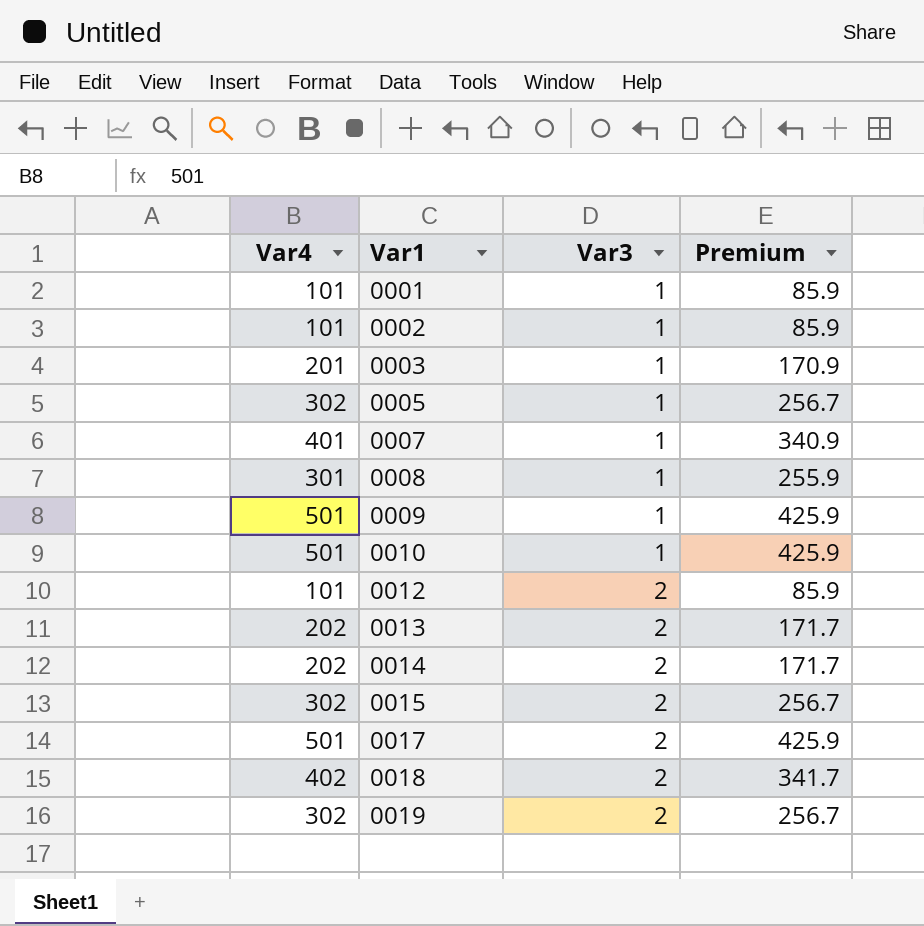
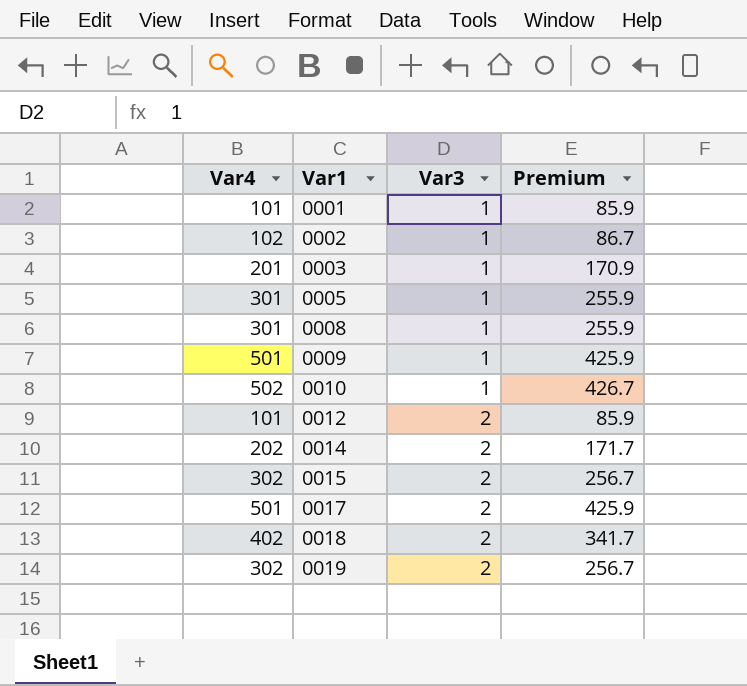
row 0007: 401 | 1 | 340.9 -> none
row 0013: 202 | 2 | 171.7 -> none
0002 | Var4: 101 -> 102
0002 | Premium: 85.9 -> 86.7
0005 | Var4: 302 -> 301
0005 | Premium: 256.7 -> 255.9
0010 | Var4: 501 -> 502
0010 | Premium: 425.9 -> 426.7

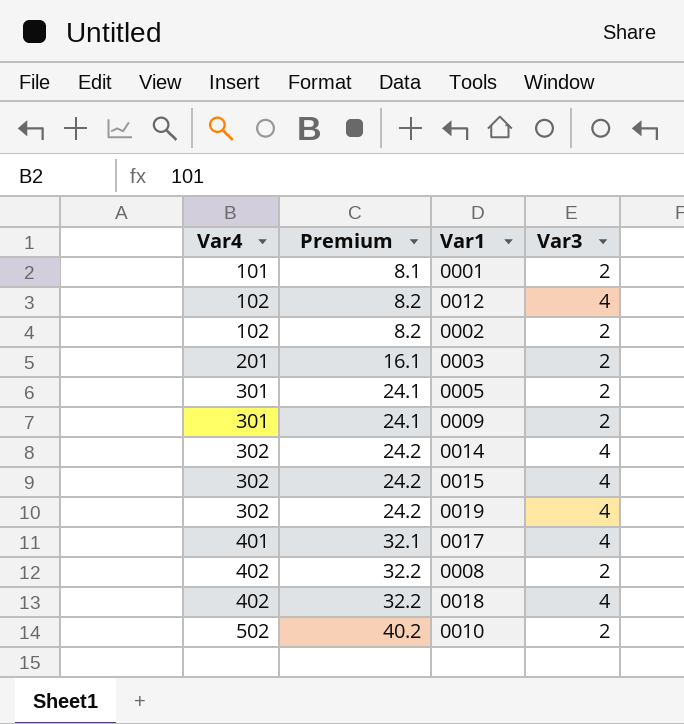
row order: Var1 ascending -> Var4 ascending
column Premium | formula: [Var4] * 0.85 -> [Var4] * 0.08
column Premium | position: 4 -> 2
0001 | Var3: 1 -> 2
0012 | Var4: 101 -> 102
0012 | Var3: 2 -> 4
0002 | Var3: 1 -> 2
0003 | Var3: 1 -> 2
0005 | Var3: 1 -> 2
0009 | Var4: 501 -> 301
0009 | Var3: 1 -> 2
0014 | Var4: 202 -> 302
0014 | Var3: 2 -> 4
0015 | Var3: 2 -> 4
0019 | Var3: 2 -> 4
0017 | Var4: 501 -> 401
0017 | Var3: 2 -> 4
0008 | Var4: 301 -> 402
0008 | Var3: 1 -> 2
0018 | Var3: 2 -> 4
0010 | Var3: 1 -> 2

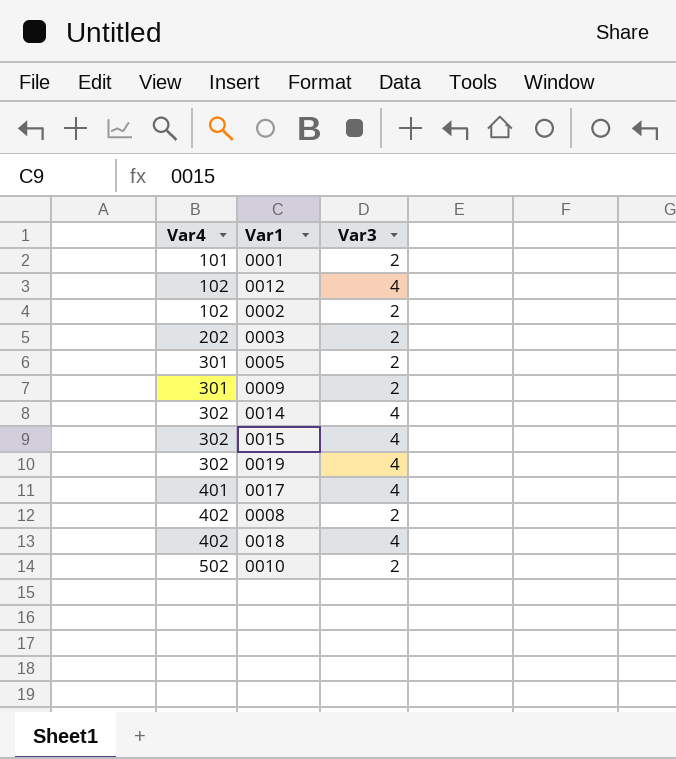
column Premium | formula: [Var4] * 0.08 -> none
0003 | Var4: 201 -> 202

